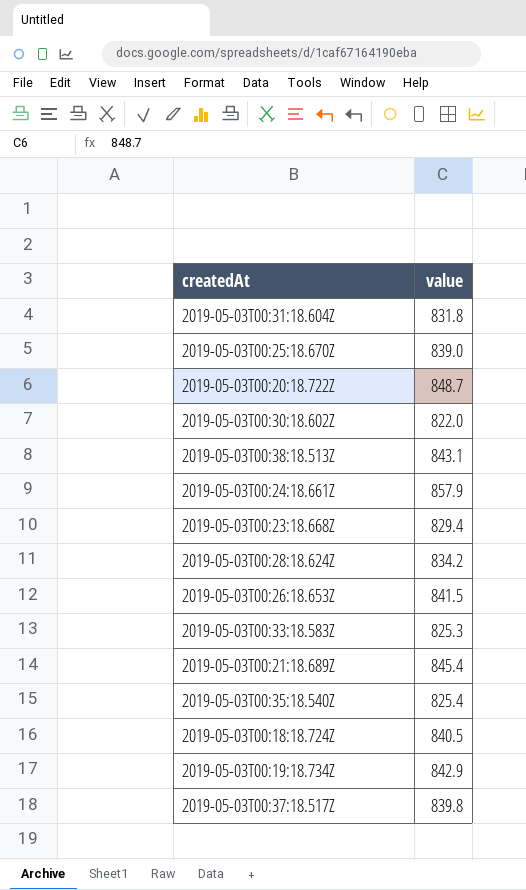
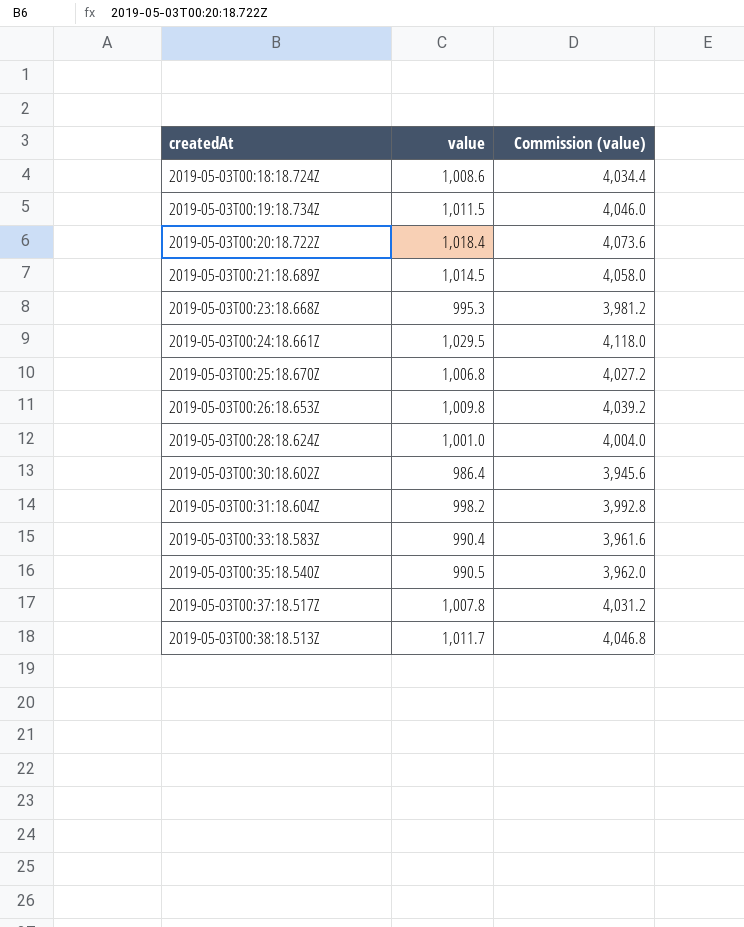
row order: none -> createdAt ascending
column Commission (value) | formula: none -> [value] * 4
2019-05-03T00:18:18.724Z | value: 840.5 -> 1,008.6
2019-05-03T00:19:18.734Z | value: 842.9 -> 1,011.5
2019-05-03T00:20:18.722Z | value: 848.7 -> 1,018.4
2019-05-03T00:21:18.689Z | value: 845.4 -> 1,014.5
2019-05-03T00:23:18.668Z | value: 829.4 -> 995.3
2019-05-03T00:24:18.661Z | value: 857.9 -> 1,029.5
2019-05-03T00:25:18.670Z | value: 839.0 -> 1,006.8
2019-05-03T00:26:18.653Z | value: 841.5 -> 1,009.8
2019-05-03T00:28:18.624Z | value: 834.2 -> 1,001.0
2019-05-03T00:30:18.602Z | value: 822.0 -> 986.4
2019-05-03T00:31:18.604Z | value: 831.8 -> 998.2
2019-05-03T00:33:18.583Z | value: 825.3 -> 990.4
2019-05-03T00:35:18.540Z | value: 825.4 -> 990.5
2019-05-03T00:37:18.517Z | value: 839.8 -> 1,007.8
2019-05-03T00:38:18.513Z | value: 843.1 -> 1,011.7

